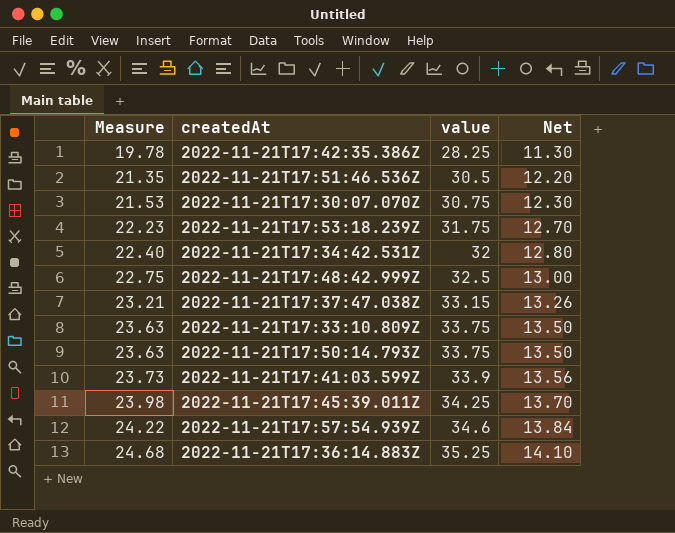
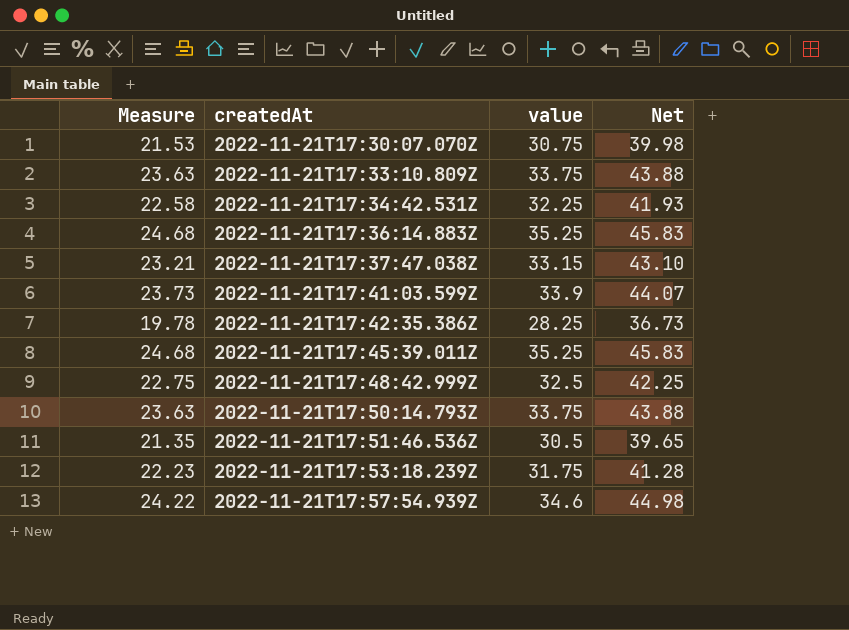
row order: Measure ascending -> createdAt ascending
column Net | formula: [value] * 0.4 -> [value] * 1.3
2022-11-21T17:34:42.531Z | Measure: 22.40 -> 22.58
2022-11-21T17:34:42.531Z | value: 32 -> 32.25
2022-11-21T17:45:39.011Z | Measure: 23.98 -> 24.68
2022-11-21T17:45:39.011Z | value: 34.25 -> 35.25

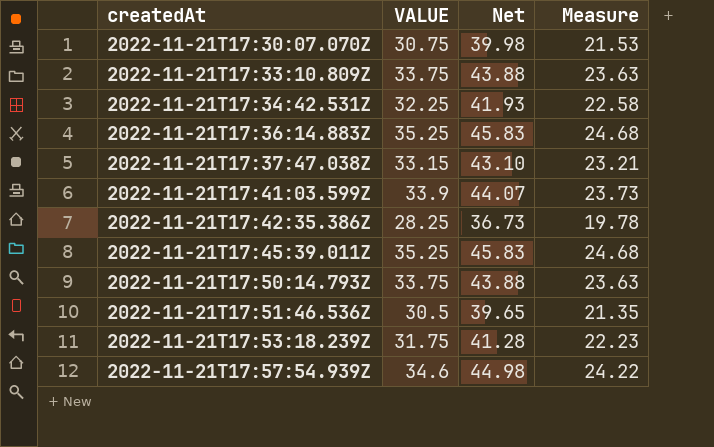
column name: value -> VALUE
column Measure | position: 1 -> 4
row 2022-11-21T17:48:42.999Z: 22.75 | 32.5 | 42.25 -> none

